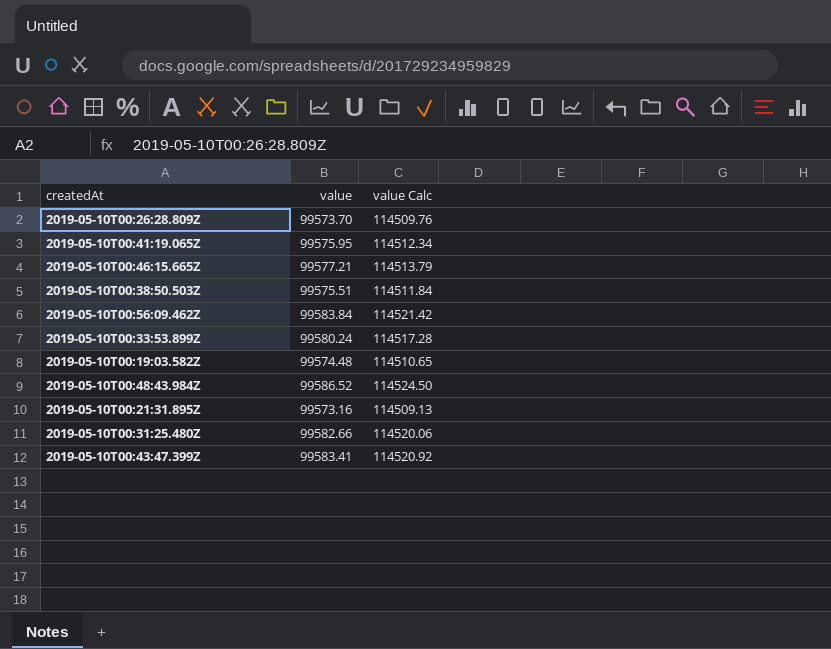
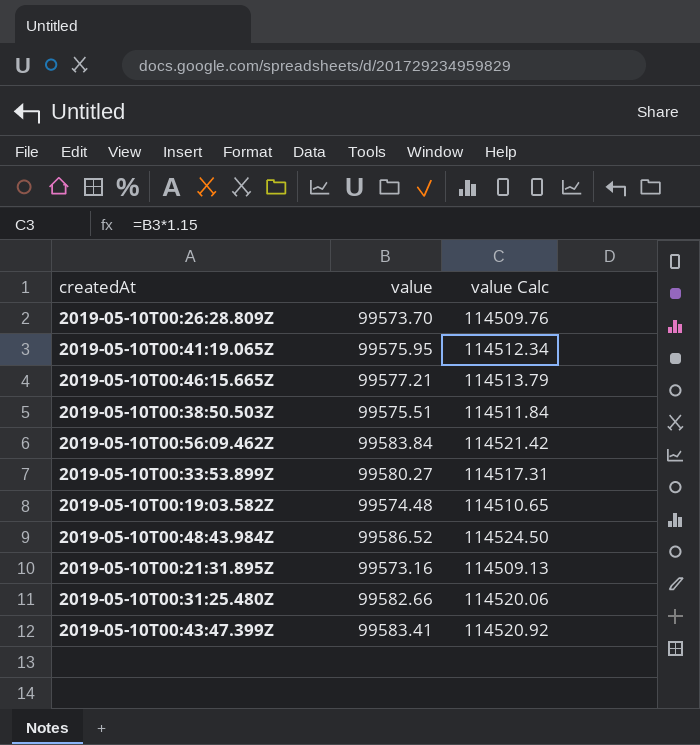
2019-05-10T00:33:53.899Z | value: 99580.24 -> 99580.27
2019-05-10T00:33:53.899Z | value Calc: 114517.28 -> 114517.31

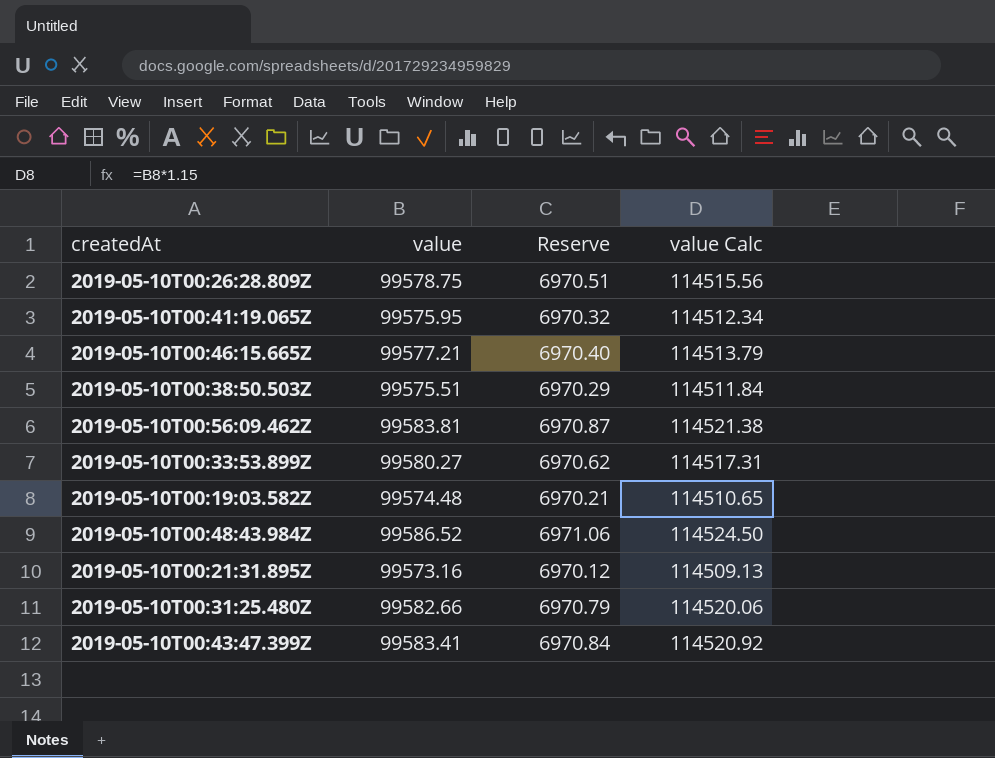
column Reserve | formula: none -> [value] * 0.07
2019-05-10T00:26:28.809Z | value: 99573.70 -> 99578.75
2019-05-10T00:26:28.809Z | value Calc: 114509.76 -> 114515.56
2019-05-10T00:56:09.462Z | value: 99583.84 -> 99583.81
2019-05-10T00:56:09.462Z | value Calc: 114521.42 -> 114521.38

